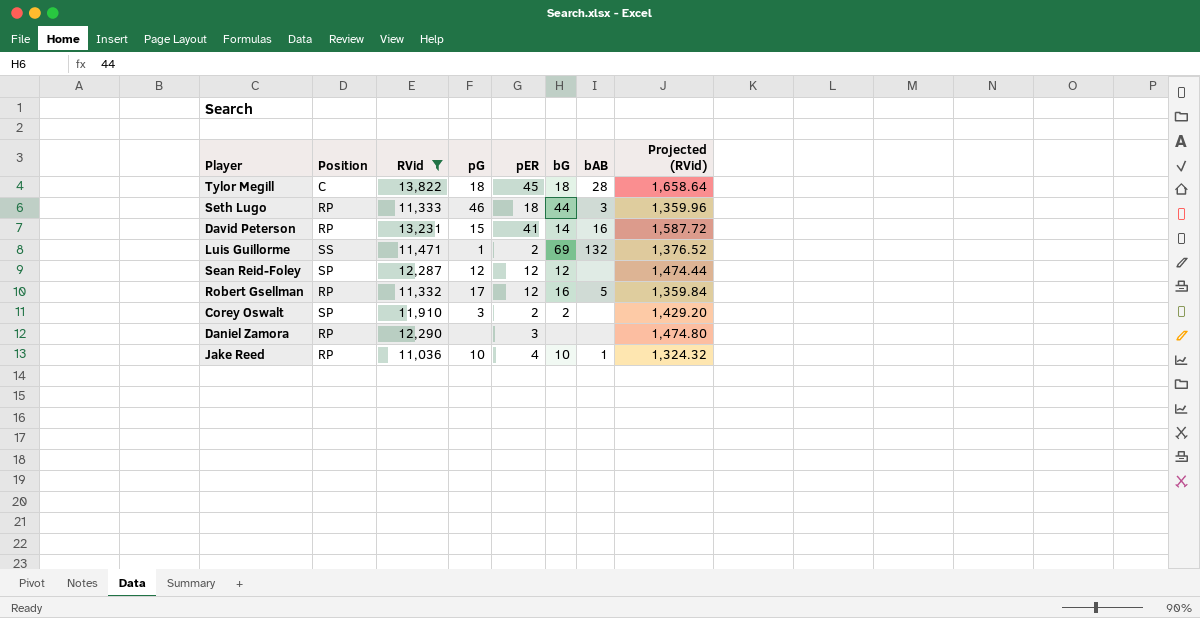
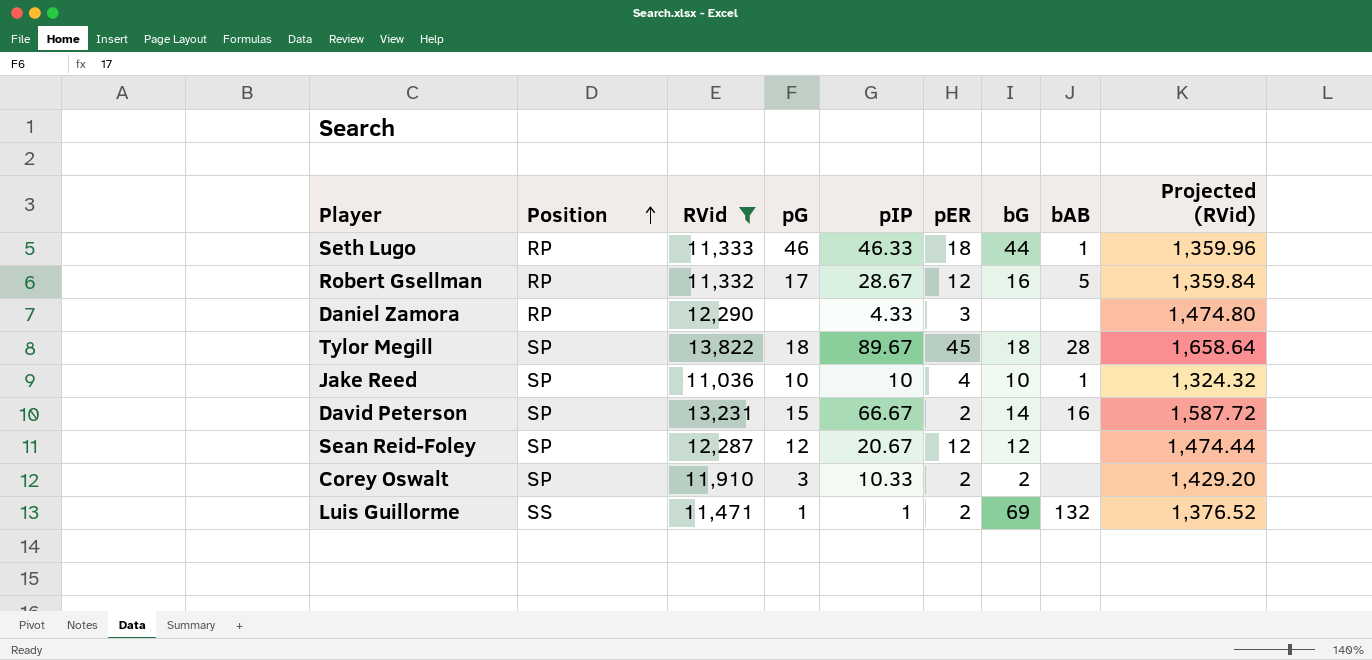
row order: none -> Position ascending
column pIP | position: none -> 5
Seth Lugo | bAB: 3 -> 1
Tylor Megill | Position: C -> SP
Jake Reed | Position: RP -> SP
David Peterson | Position: RP -> SP
David Peterson | pER: 41 -> 2

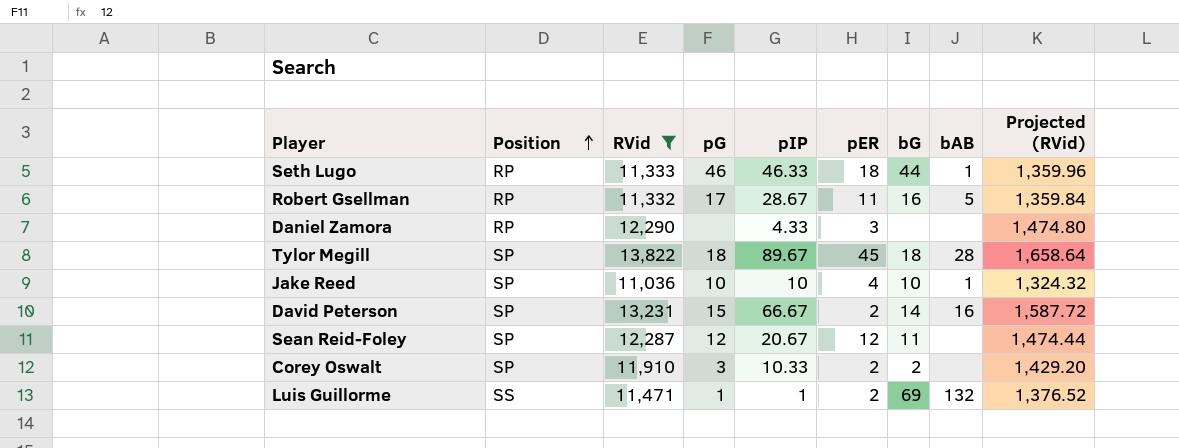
Robert Gsellman | pER: 12 -> 11
Sean Reid-Foley | bG: 12 -> 11

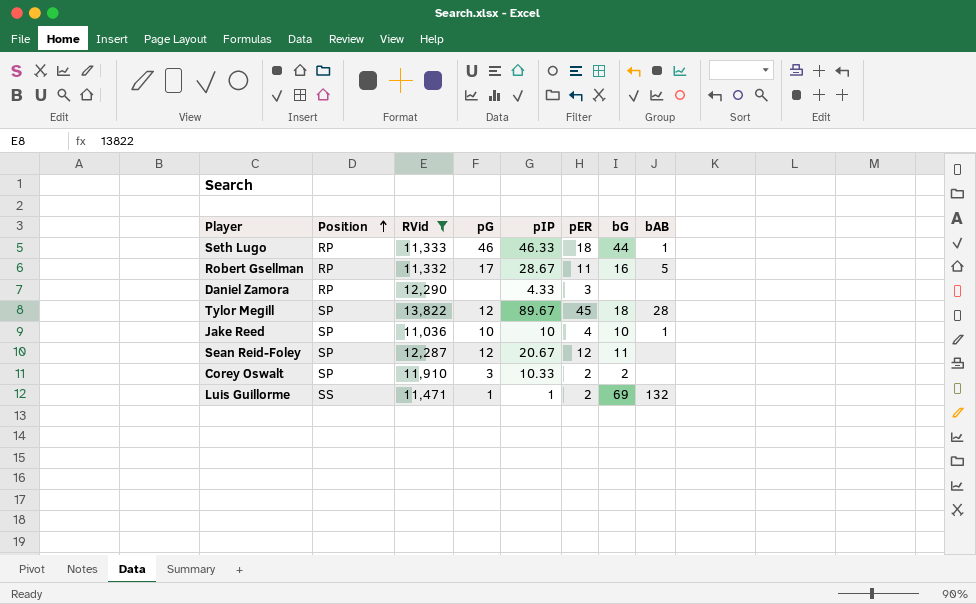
column Projected (RVid) | formula: [RVid] * 0.12 -> none
row David Peterson: SP | 13,231 | 15 | 66.67 | 2 | 14 | 16 | 1,587.72 -> none
Tylor Megill | pG: 18 -> 12

